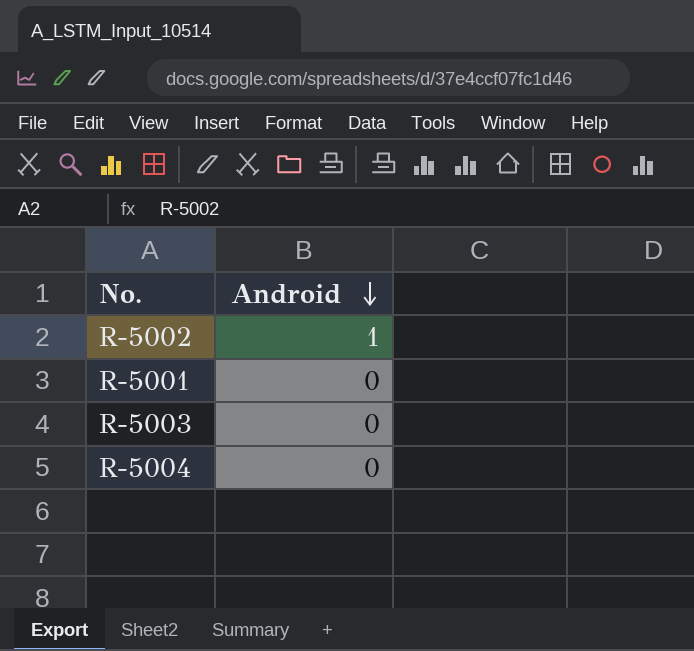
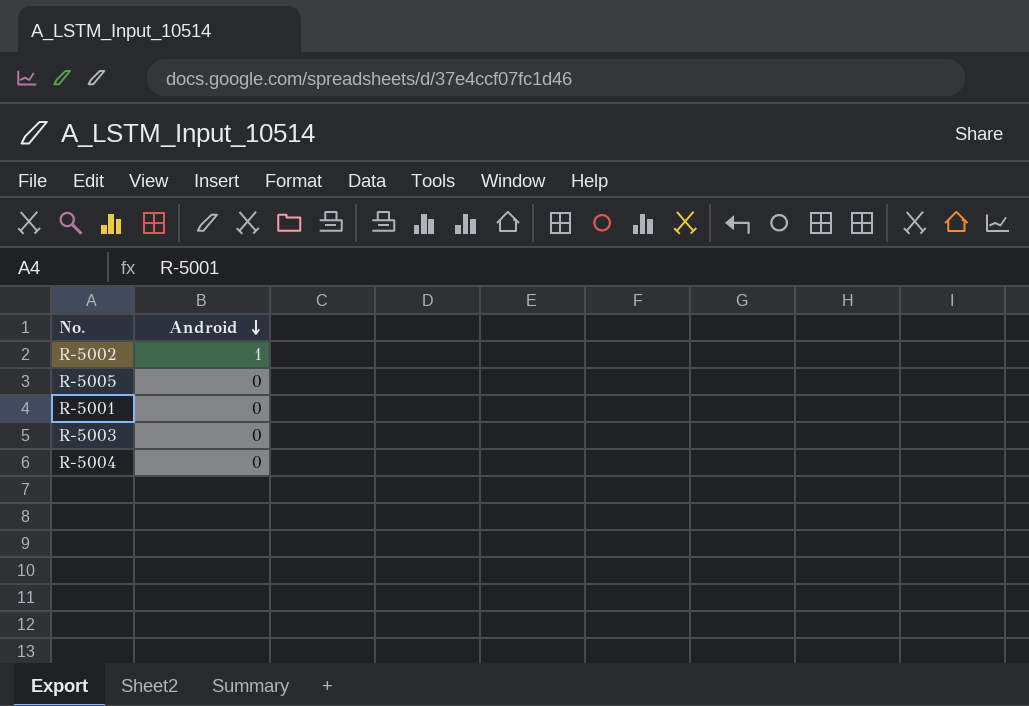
row R-5005: none -> 0

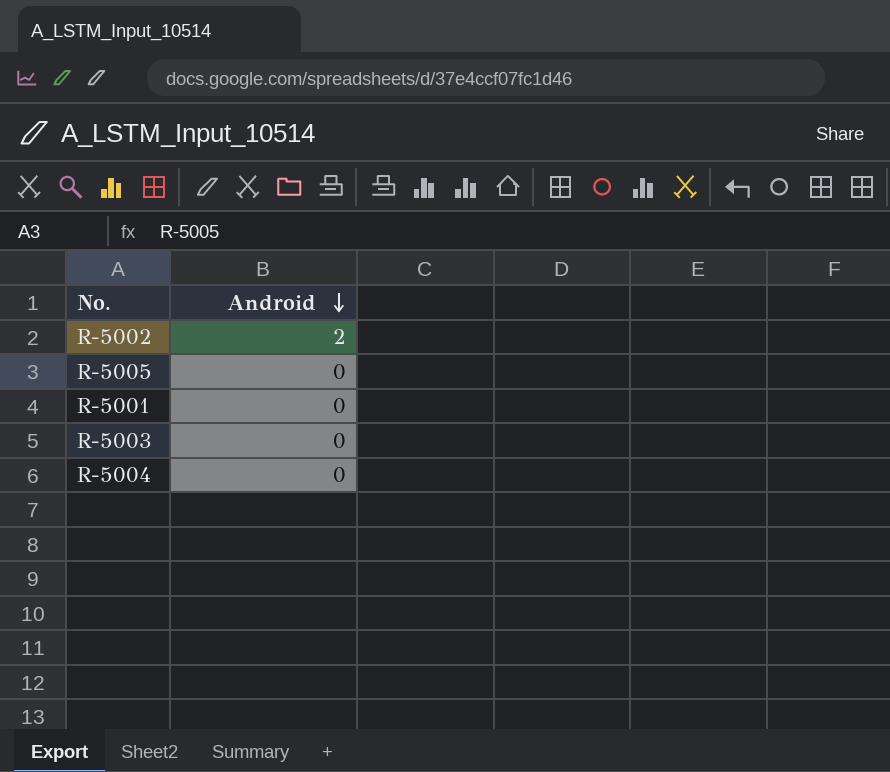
R-5002 | Android: 1 -> 2

